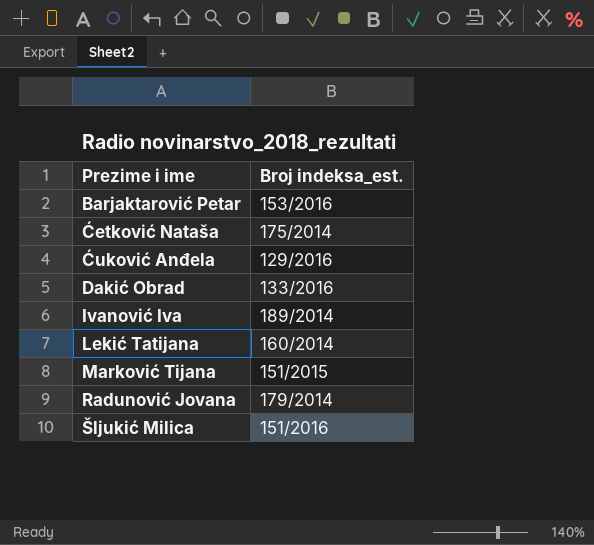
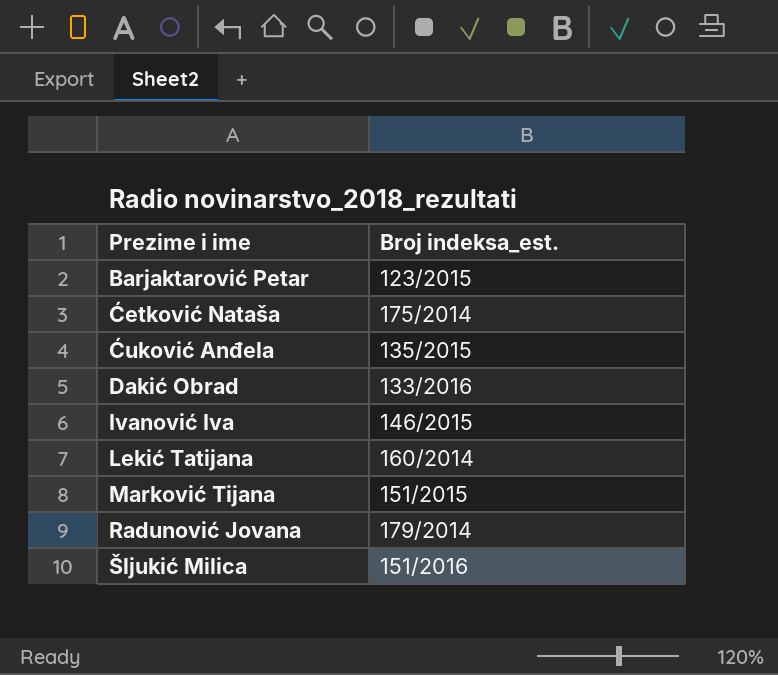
Barjaktarović Petar | Broj indeksa_est.: 153/2016 -> 123/2015
Ćuković Anđela | Broj indeksa_est.: 129/2016 -> 135/2015
Ivanović Iva | Broj indeksa_est.: 189/2014 -> 146/2015

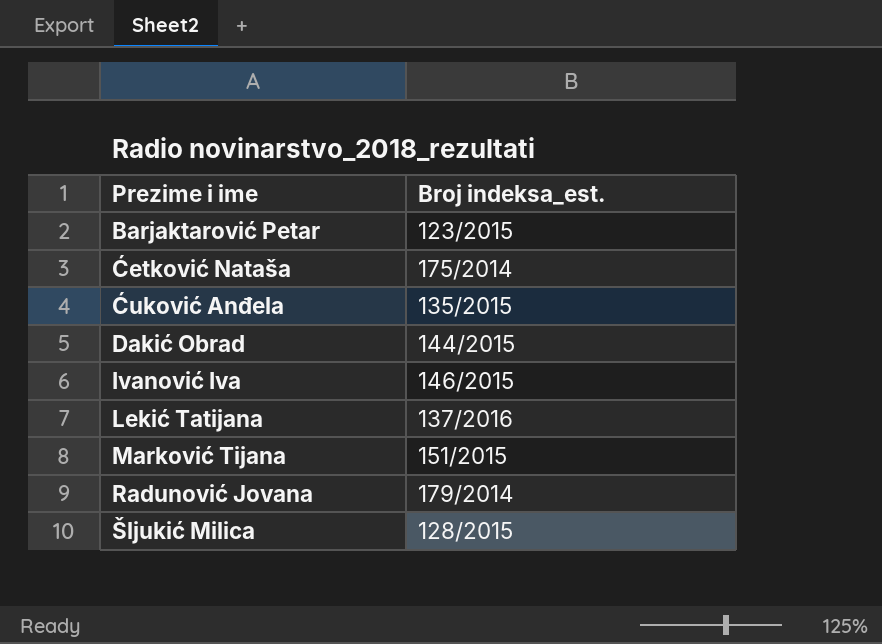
Dakić Obrad | Broj indeksa_est.: 133/2016 -> 144/2015
Lekić Tatijana | Broj indeksa_est.: 160/2014 -> 137/2016
Šljukić Milica | Broj indeksa_est.: 151/2016 -> 128/2015

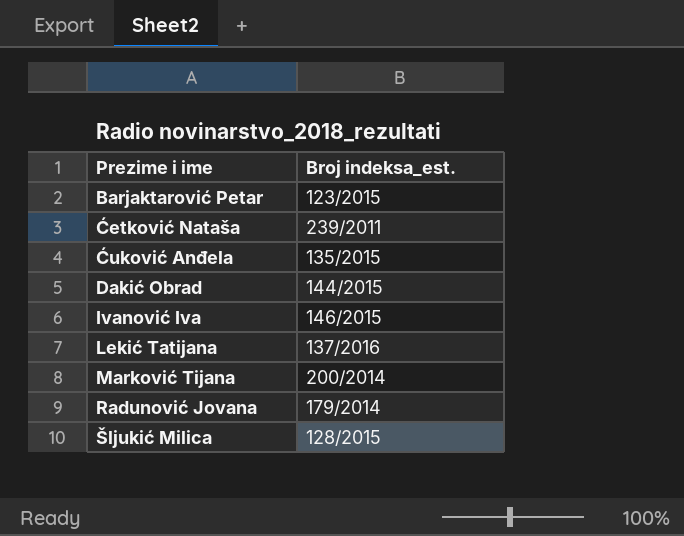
Ćetković Nataša | Broj indeksa_est.: 175/2014 -> 239/2011
Marković Tijana | Broj indeksa_est.: 151/2015 -> 200/2014

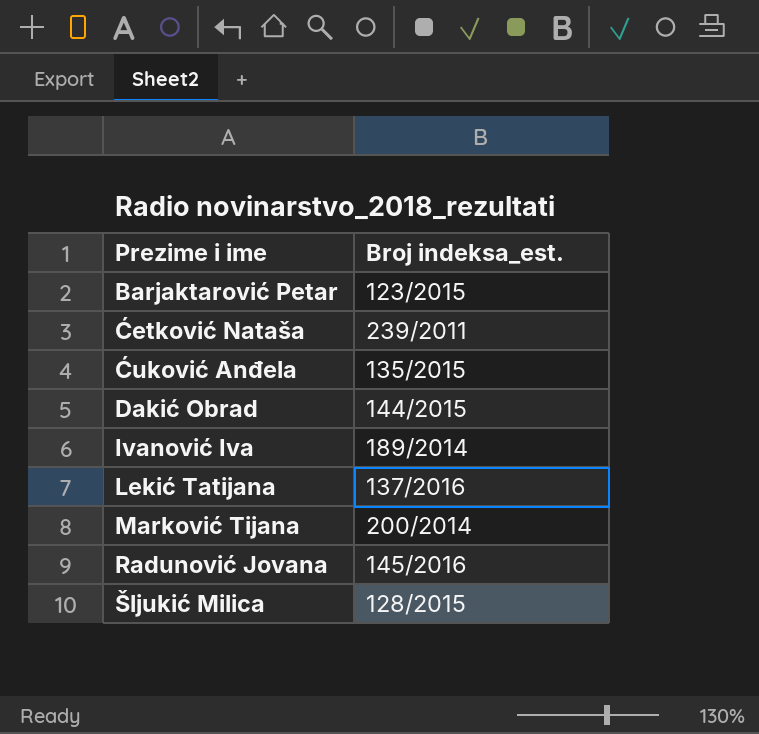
Ivanović Iva | Broj indeksa_est.: 146/2015 -> 189/2014
Radunović Jovana | Broj indeksa_est.: 179/2014 -> 145/2016

